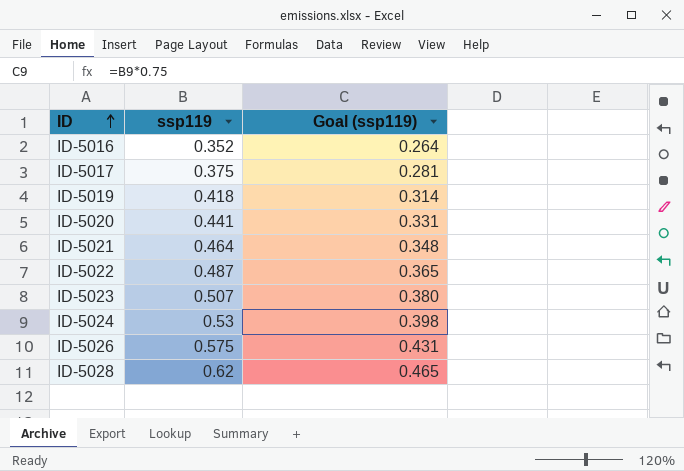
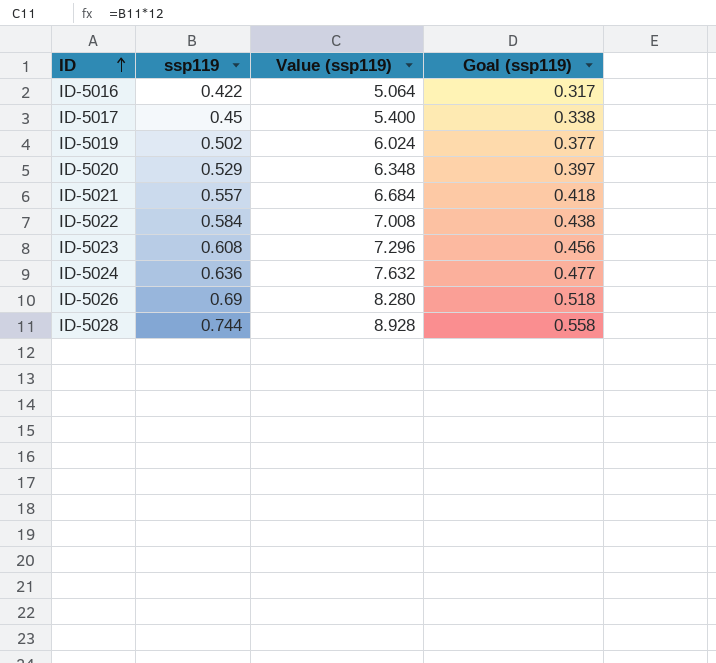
column Value (ssp119) | formula: none -> [ssp119] * 12
ID-5016 | ssp119: 0.352 -> 0.422
ID-5016 | Goal (ssp119): 0.264 -> 0.317
ID-5017 | ssp119: 0.375 -> 0.45
ID-5017 | Goal (ssp119): 0.281 -> 0.338
ID-5019 | ssp119: 0.418 -> 0.502
ID-5019 | Goal (ssp119): 0.314 -> 0.377
ID-5020 | ssp119: 0.441 -> 0.529
ID-5020 | Goal (ssp119): 0.331 -> 0.397
ID-5021 | ssp119: 0.464 -> 0.557
ID-5021 | Goal (ssp119): 0.348 -> 0.418
ID-5022 | ssp119: 0.487 -> 0.584
ID-5022 | Goal (ssp119): 0.365 -> 0.438
ID-5023 | ssp119: 0.507 -> 0.608
ID-5023 | Goal (ssp119): 0.380 -> 0.456
ID-5024 | ssp119: 0.53 -> 0.636
ID-5024 | Goal (ssp119): 0.398 -> 0.477
ID-5026 | ssp119: 0.575 -> 0.69
ID-5026 | Goal (ssp119): 0.431 -> 0.518
ID-5028 | ssp119: 0.62 -> 0.744
ID-5028 | Goal (ssp119): 0.465 -> 0.558

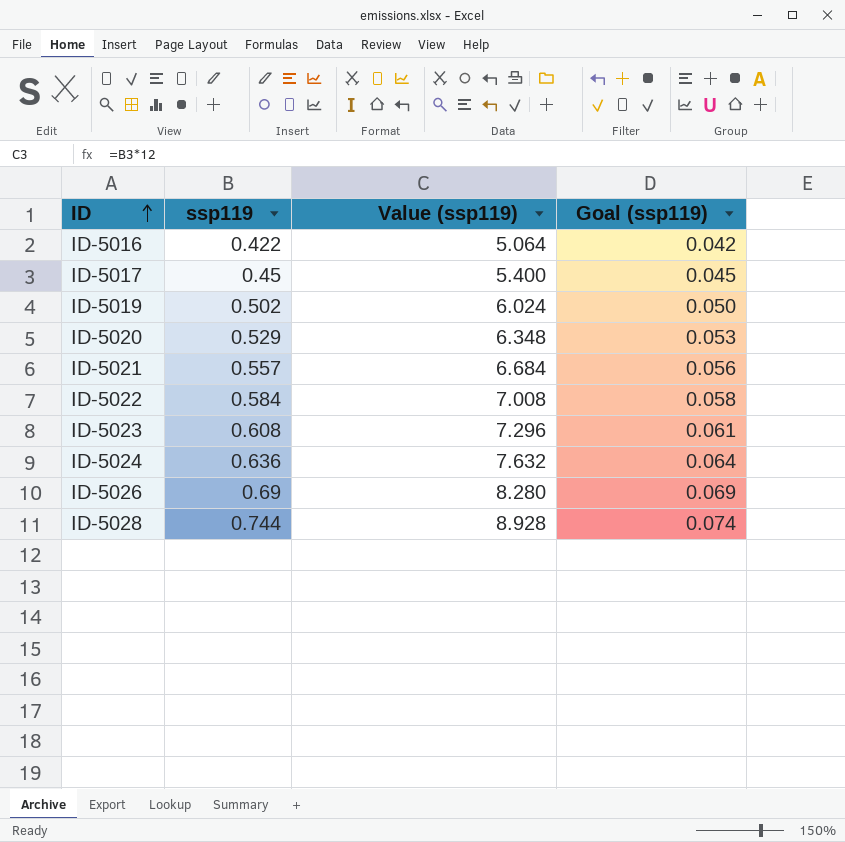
column Goal (ssp119) | formula: [ssp119] * 0.75 -> [ssp119] * 0.1

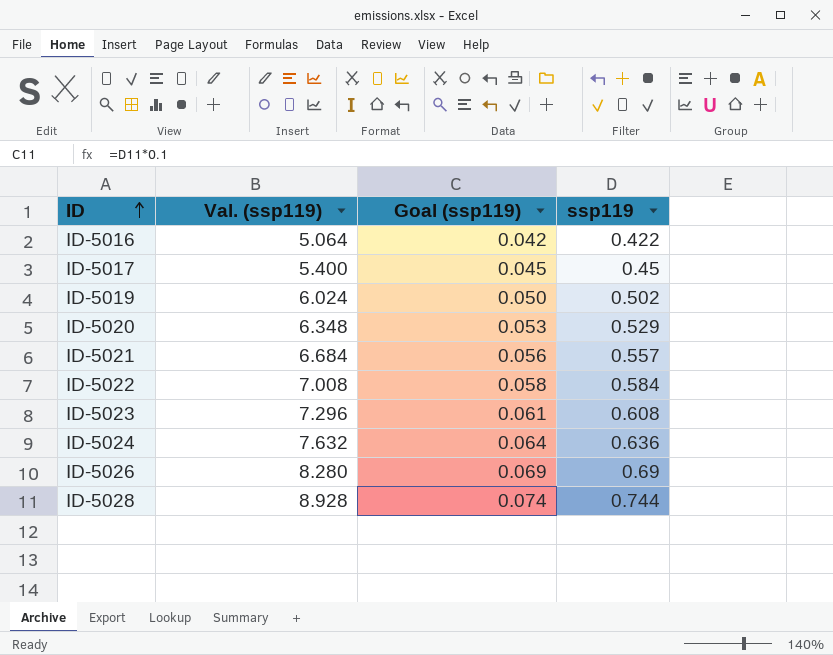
column name: Value (ssp119) -> Val. (ssp119)
column ssp119 | position: 2 -> 4

